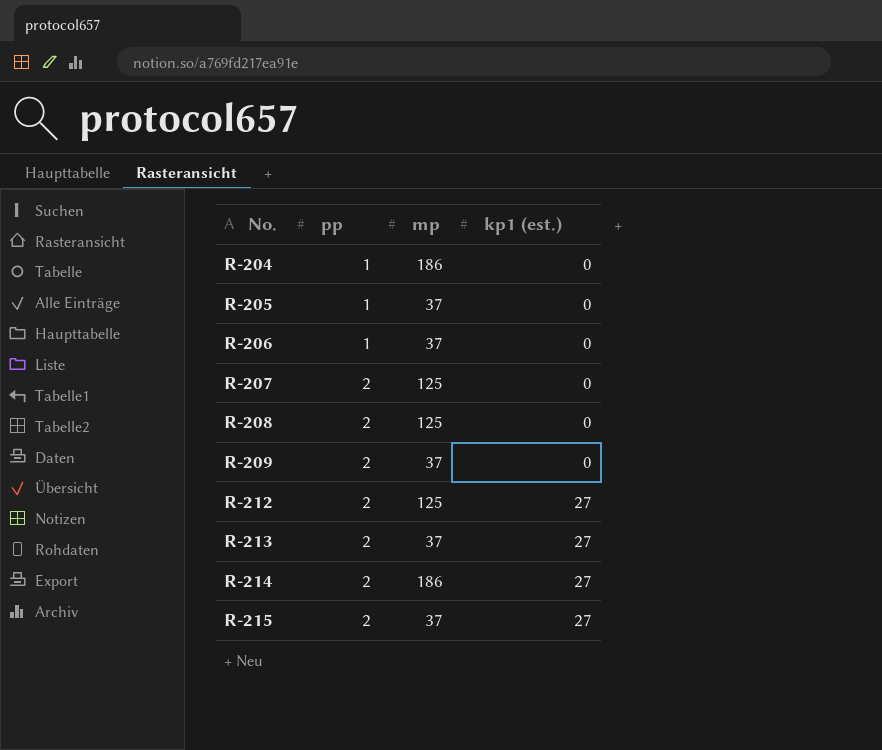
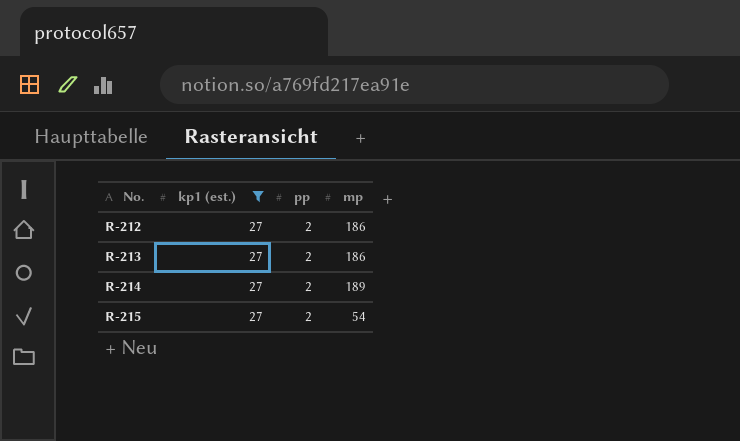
filter: none -> kp1 (est.) = 27
column kp1 (est.) | position: 4 -> 2
R-212 | mp: 125 -> 186
R-213 | mp: 37 -> 186
R-214 | mp: 186 -> 189
R-215 | mp: 37 -> 54

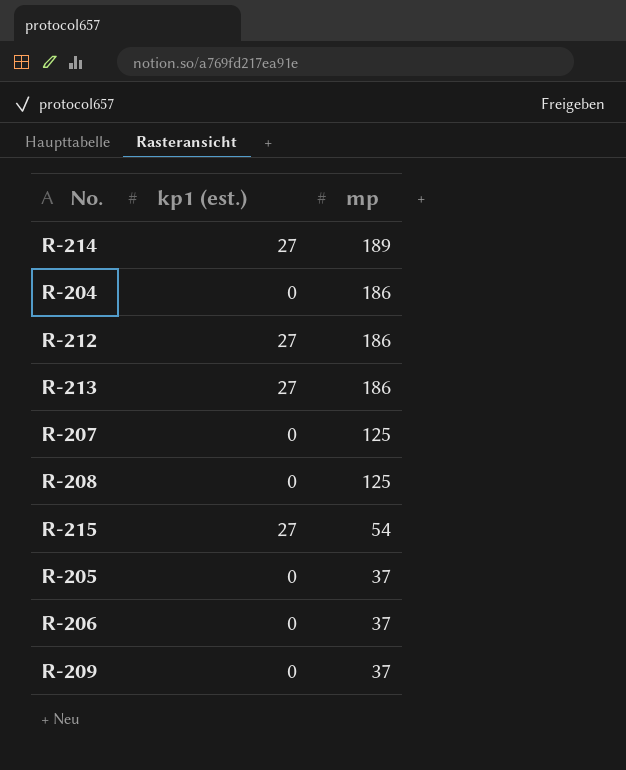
filter: kp1 (est.) = 27 -> none
row order: No. ascending -> mp descending
column pp | position: 3 -> none

